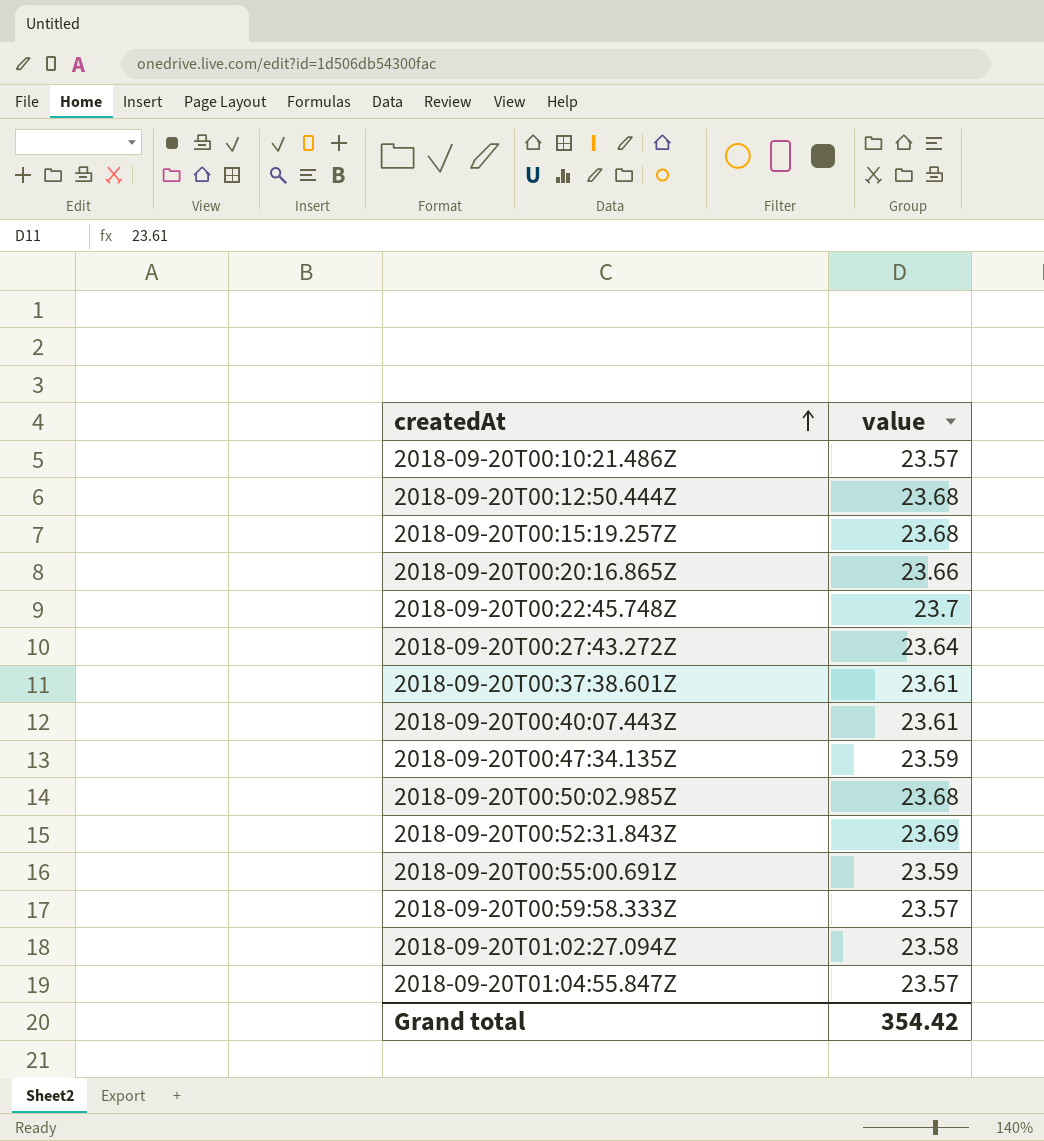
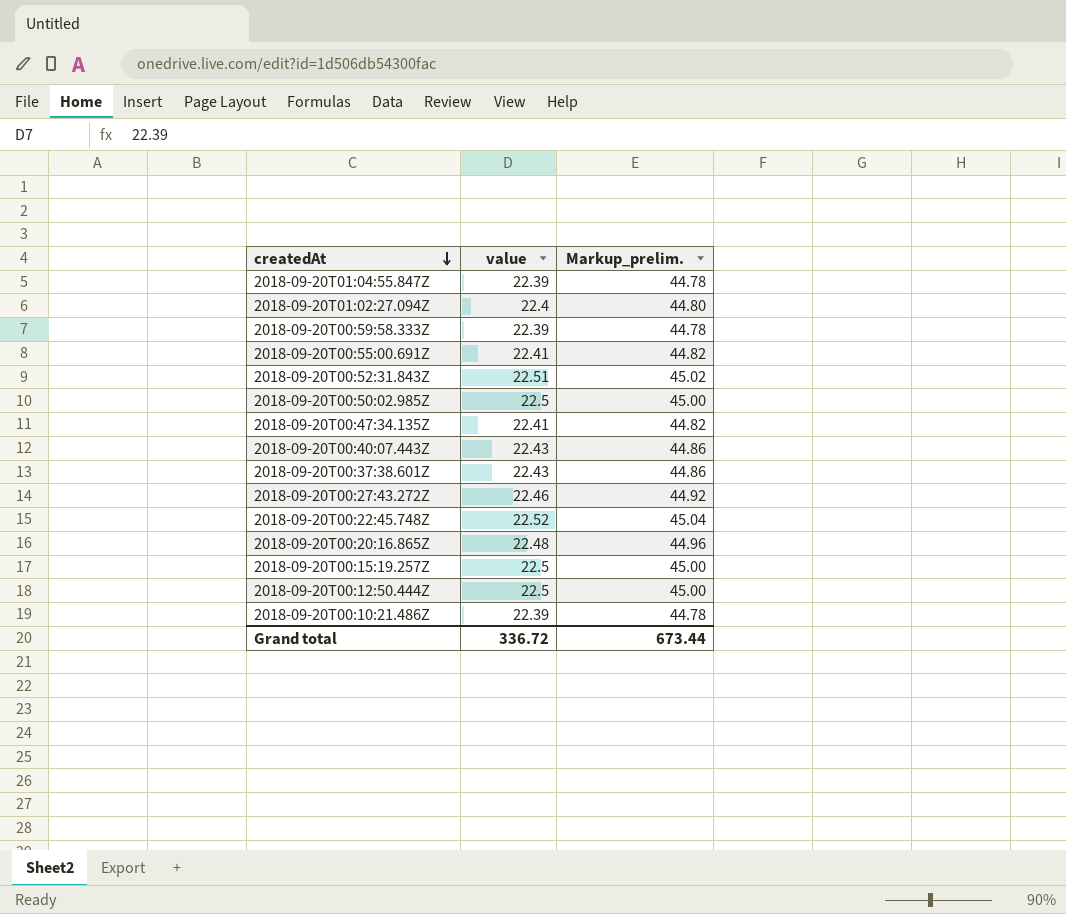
row order: createdAt ascending -> createdAt descending
column Markup_prelim. | formula: none -> [value] * 2
2018-09-20T01:04:55.847Z | value: 23.57 -> 22.39
2018-09-20T01:02:27.094Z | value: 23.58 -> 22.4
2018-09-20T00:59:58.333Z | value: 23.57 -> 22.39
2018-09-20T00:55:00.691Z | value: 23.59 -> 22.41
2018-09-20T00:52:31.843Z | value: 23.69 -> 22.51
2018-09-20T00:50:02.985Z | value: 23.68 -> 22.5
2018-09-20T00:47:34.135Z | value: 23.59 -> 22.41
2018-09-20T00:40:07.443Z | value: 23.61 -> 22.43
2018-09-20T00:37:38.601Z | value: 23.61 -> 22.43
2018-09-20T00:27:43.272Z | value: 23.64 -> 22.46
2018-09-20T00:22:45.748Z | value: 23.7 -> 22.52
2018-09-20T00:20:16.865Z | value: 23.66 -> 22.48
2018-09-20T00:15:19.257Z | value: 23.68 -> 22.5
2018-09-20T00:12:50.444Z | value: 23.68 -> 22.5
2018-09-20T00:10:21.486Z | value: 23.57 -> 22.39
Grand total | value: 354.42 -> 336.72

